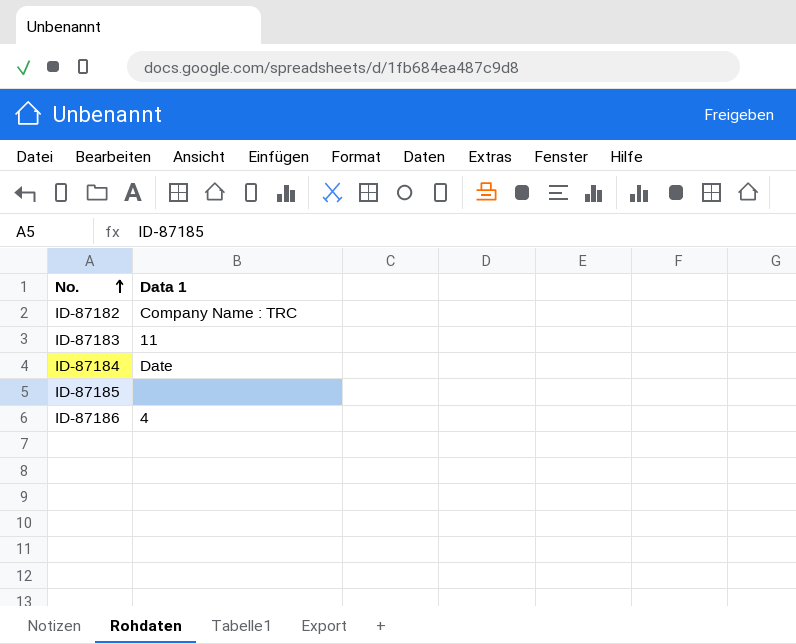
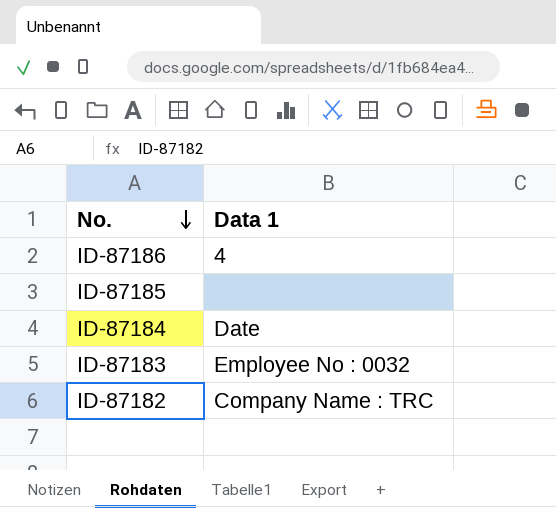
row order: No. ascending -> No. descending
ID-87183 | Data 1: 11 -> Employee No : 0032

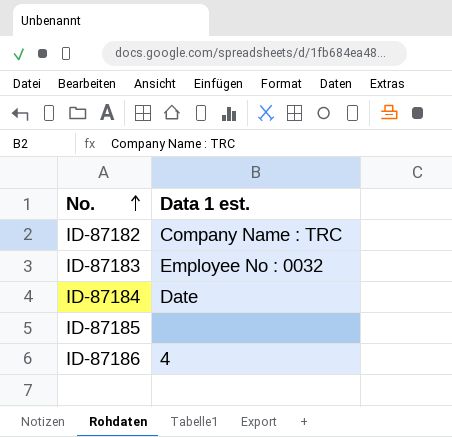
row order: No. descending -> No. ascending
column name: Data 1 -> Data 1 est.

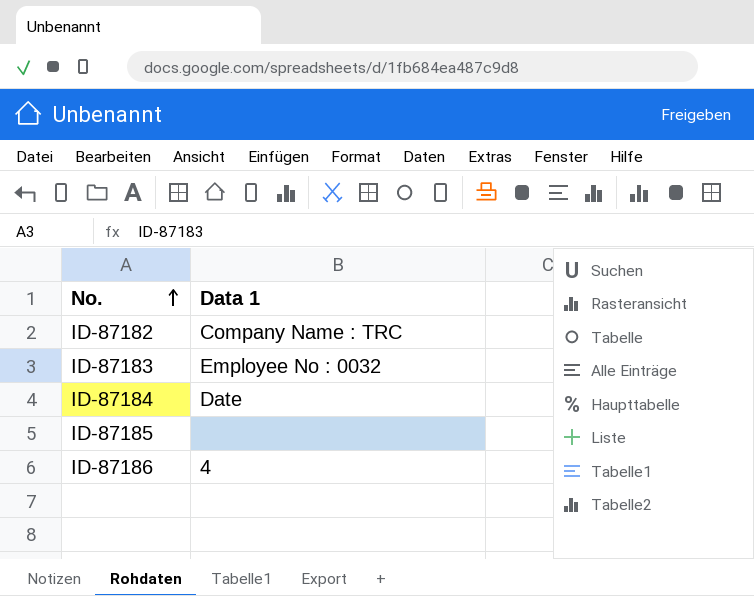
column name: Data 1 est. -> Data 1

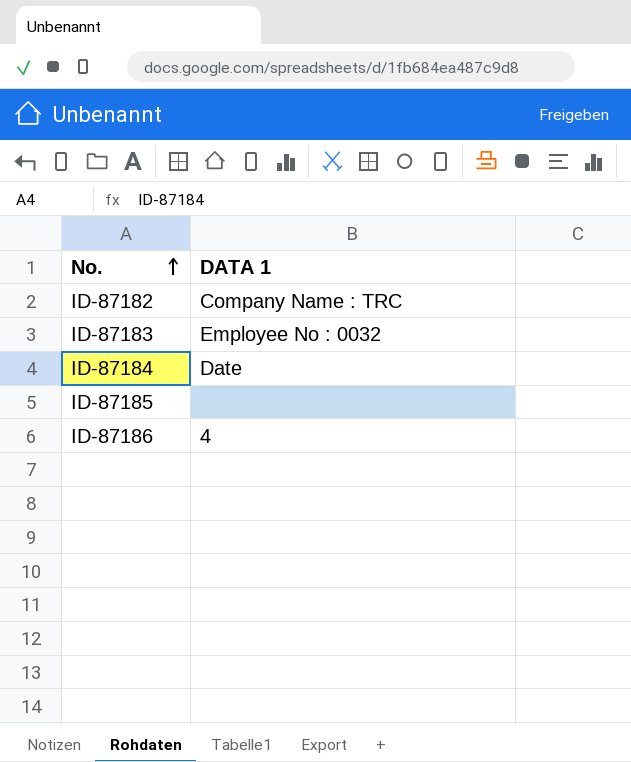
column name: Data 1 -> DATA 1

